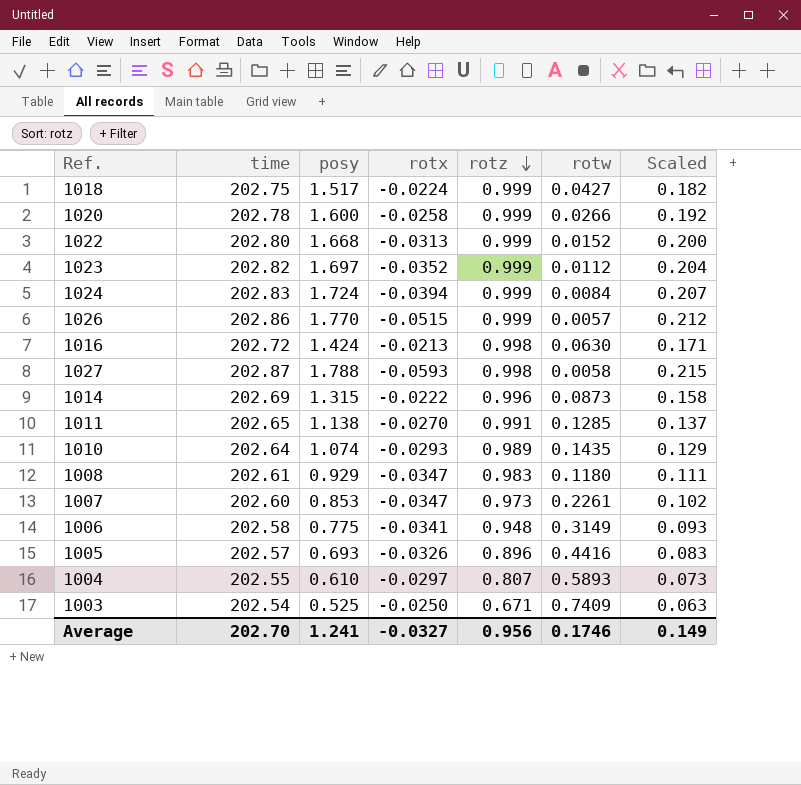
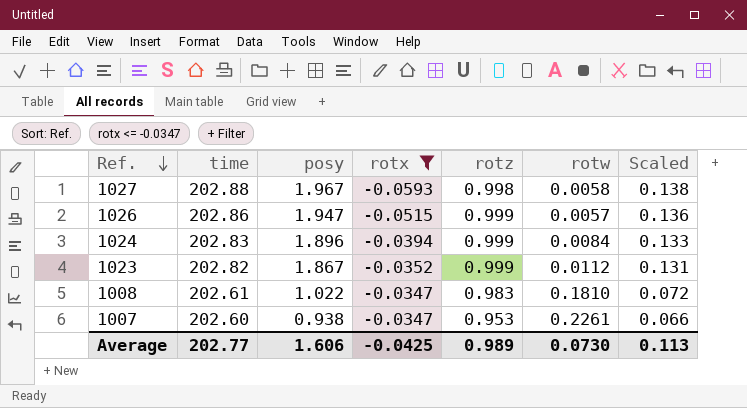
filter: none -> rotx <= -0.0347
row order: rotz descending -> Ref. descending
column Scaled | formula: [posy] * 0.12 -> [posy] * 0.07
1027 | time: 202.87 -> 202.88
1027 | posy: 1.788 -> 1.967
1026 | posy: 1.770 -> 1.947
1024 | posy: 1.724 -> 1.896
1023 | posy: 1.697 -> 1.867
1008 | posy: 0.929 -> 1.022
1008 | rotw: 0.1180 -> 0.1810
1007 | posy: 0.853 -> 0.938
1007 | rotz: 0.973 -> 0.953
Average | time: 202.70 -> 202.77
Average | posy: 1.241 -> 1.606
Average | rotx: -0.0327 -> -0.0425
Average | rotz: 0.956 -> 0.989
Average | rotw: 0.1746 -> 0.0730
Average | Scaled: 0.149 -> 0.113

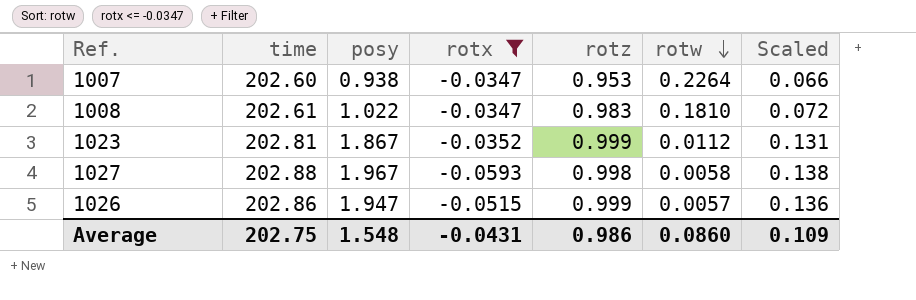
row order: Ref. descending -> rotw descending
row 1024: 202.83 | 1.896 | -0.0394 | 0.999 | 0.0084 | 0.133 -> none
1007 | rotw: 0.2261 -> 0.2264
1023 | time: 202.82 -> 202.81
Average | time: 202.77 -> 202.75
Average | posy: 1.606 -> 1.548
Average | rotx: -0.0425 -> -0.0431
Average | rotz: 0.989 -> 0.986
Average | rotw: 0.0730 -> 0.0860
Average | Scaled: 0.113 -> 0.109

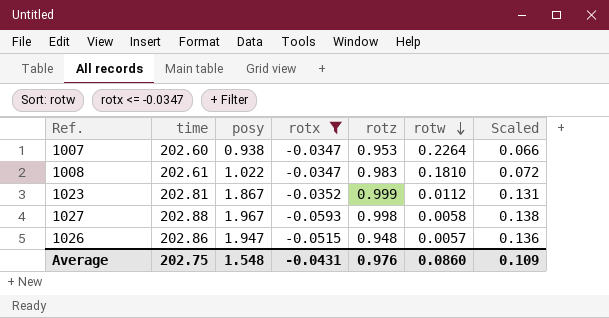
1026 | rotz: 0.999 -> 0.948
Average | rotz: 0.986 -> 0.976

